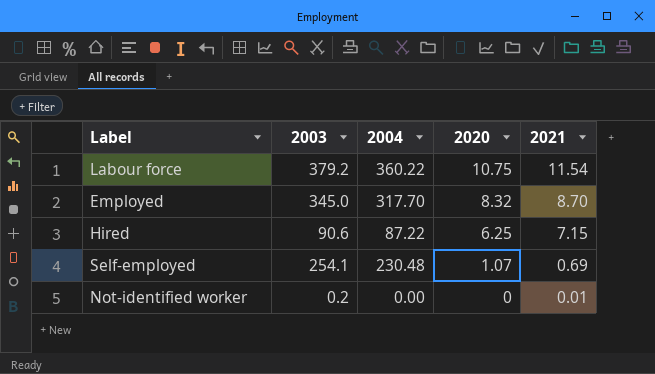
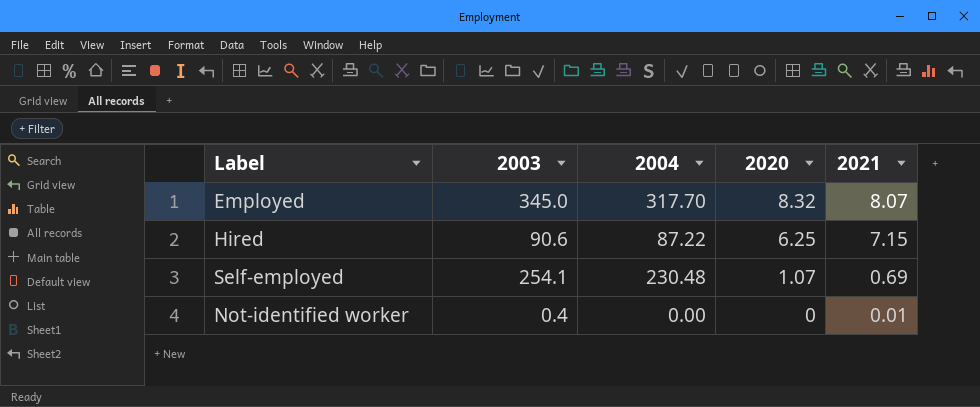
row Labour force: 379.2 | 360.22 | 10.75 | 11.54 -> none
Employed | 2021: 8.70 -> 8.07
Not-identified worker | 2003: 0.2 -> 0.4

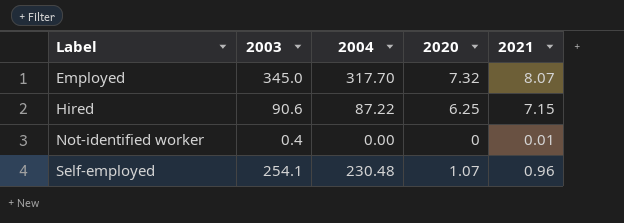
row order: 2020 descending -> Label ascending
Employed | 2020: 8.32 -> 7.32
Self-employed | 2021: 0.69 -> 0.96

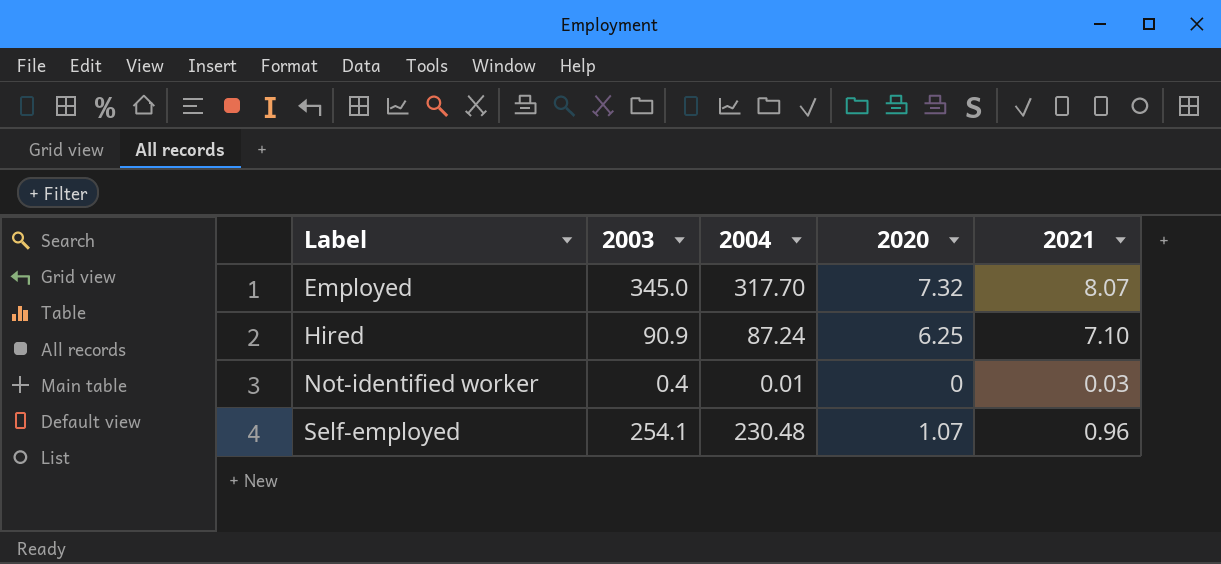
Hired | 2003: 90.6 -> 90.9
Hired | 2004: 87.22 -> 87.24
Hired | 2021: 7.15 -> 7.10
Not-identified worker | 2004: 0.00 -> 0.01
Not-identified worker | 2021: 0.01 -> 0.03

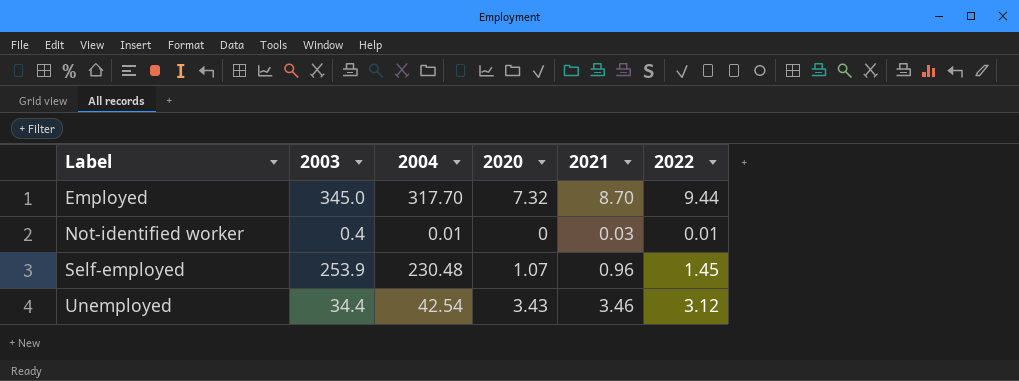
column 2022 | position: none -> 6
row Hired: 90.9 | 87.24 | 6.25 | 7.10 -> none
Employed | 2021: 8.07 -> 8.70
Self-employed | 2003: 254.1 -> 253.9
row Unemployed: none -> 34.4 | 42.54 | 3.43 | 3.46 | 3.12

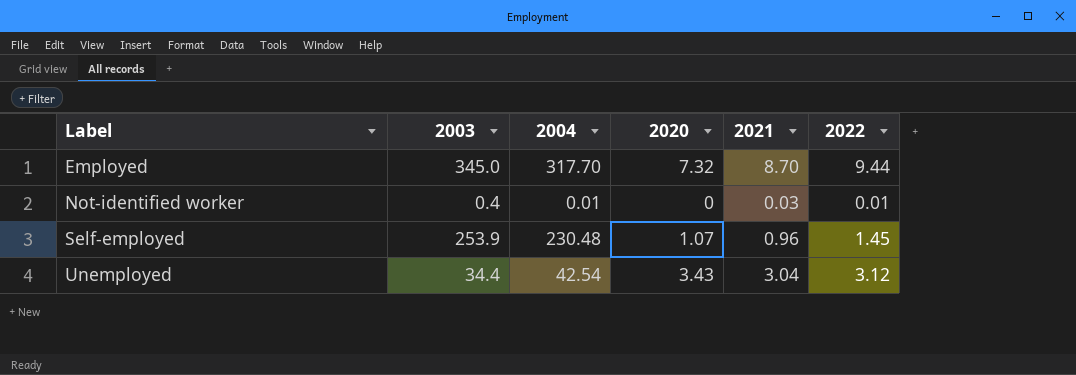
Unemployed | 2021: 3.46 -> 3.04

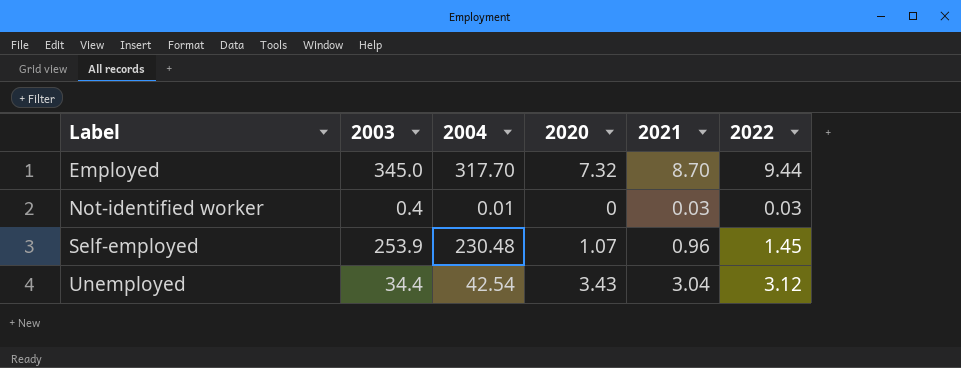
Not-identified worker | 2022: 0.01 -> 0.03

